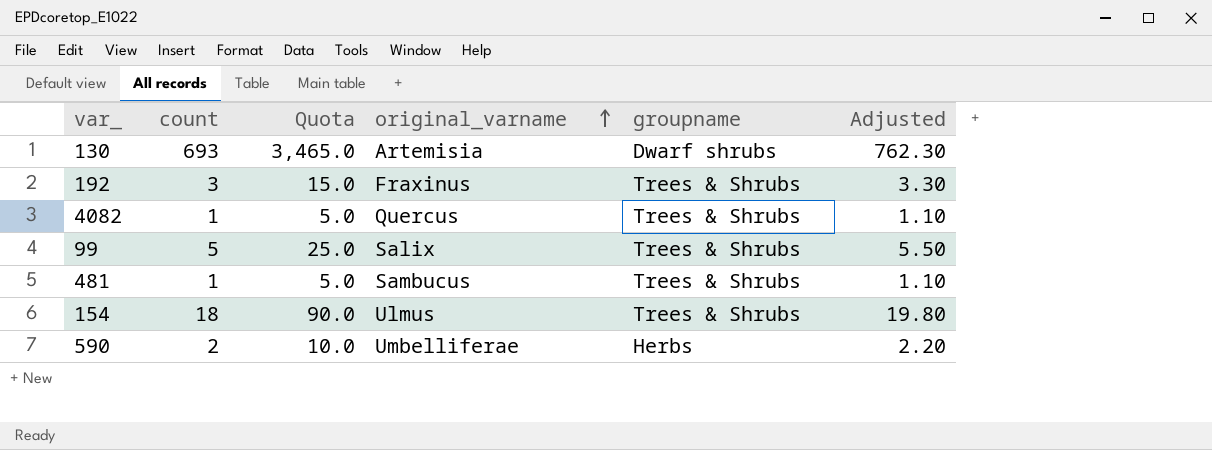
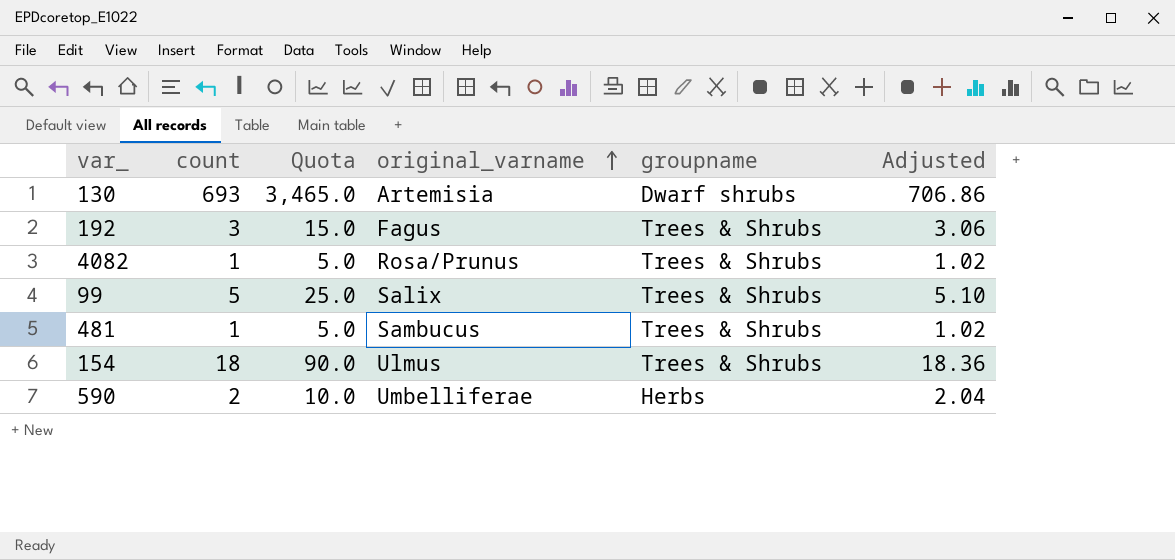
column Adjusted | formula: [count] * 1.1 -> [count] * 1.02
192 | original_varname: Fraxinus -> Fagus
4082 | original_varname: Quercus -> Rosa/Prunus

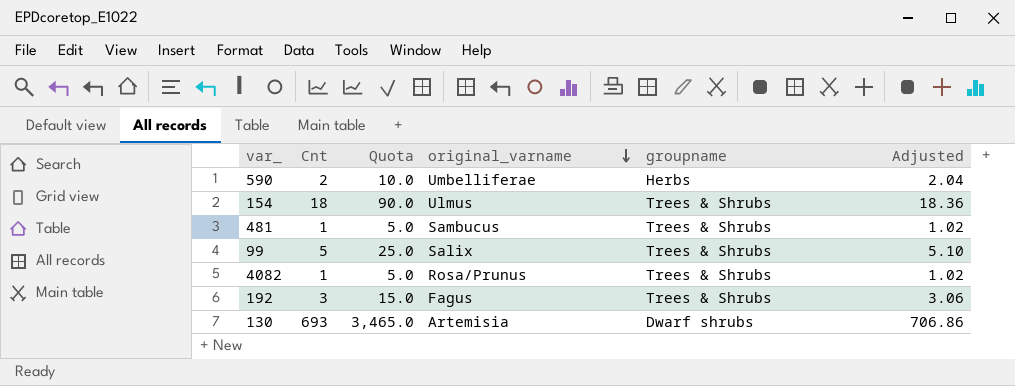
row order: original_varname ascending -> original_varname descending
column name: count -> Cnt

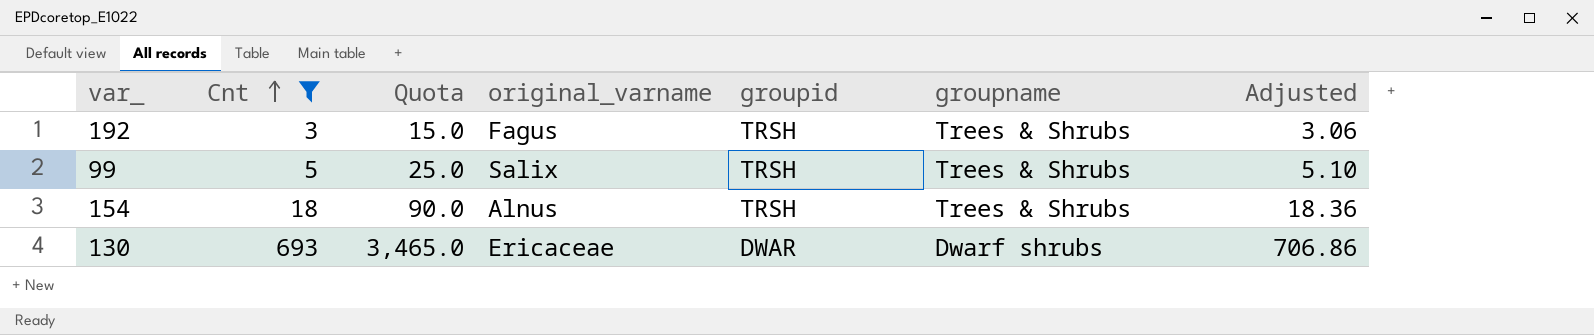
filter: none -> Cnt >= 3
row order: original_varname descending -> Cnt ascending
column groupid | position: none -> 5
154 | original_varname: Ulmus -> Alnus
130 | original_varname: Artemisia -> Ericaceae

